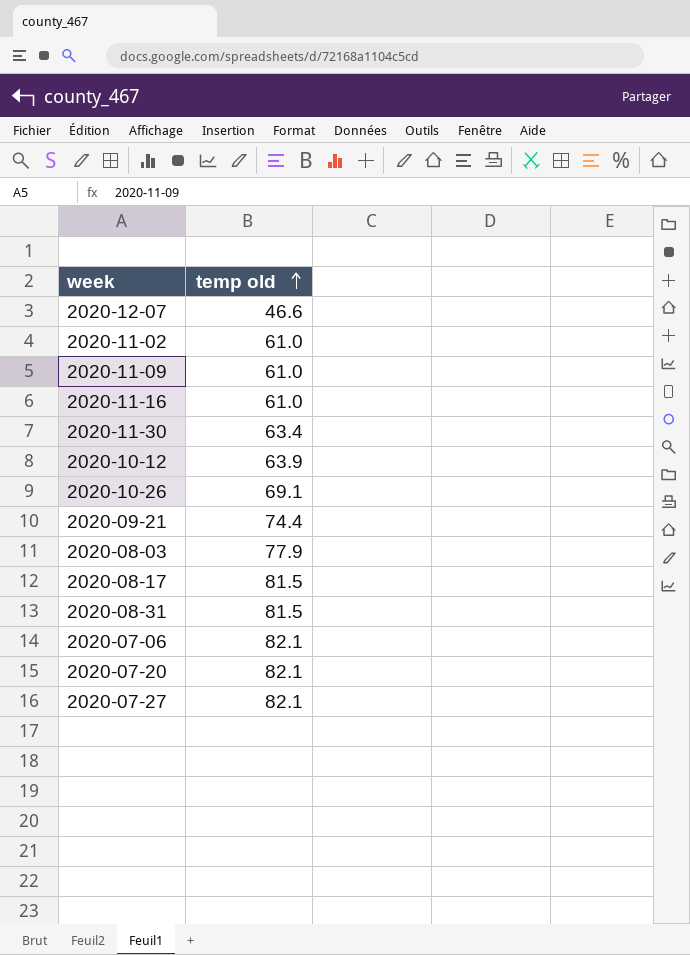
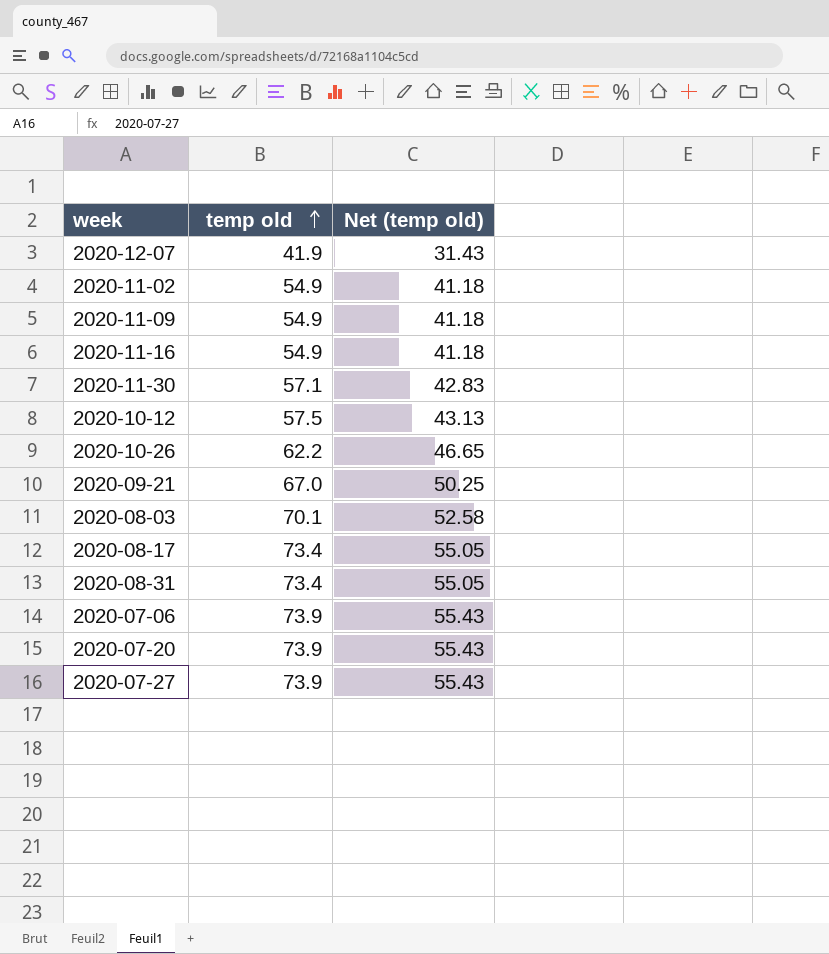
column Net (temp old) | formula: none -> [temp old] * 0.75
2020-12-07 | temp old: 46.6 -> 41.9
2020-11-02 | temp old: 61.0 -> 54.9
2020-11-09 | temp old: 61.0 -> 54.9
2020-11-16 | temp old: 61.0 -> 54.9
2020-11-30 | temp old: 63.4 -> 57.1
2020-10-12 | temp old: 63.9 -> 57.5
2020-10-26 | temp old: 69.1 -> 62.2
2020-09-21 | temp old: 74.4 -> 67.0
2020-08-03 | temp old: 77.9 -> 70.1
2020-08-17 | temp old: 81.5 -> 73.4
2020-08-31 | temp old: 81.5 -> 73.4
2020-07-06 | temp old: 82.1 -> 73.9
2020-07-20 | temp old: 82.1 -> 73.9
2020-07-27 | temp old: 82.1 -> 73.9

